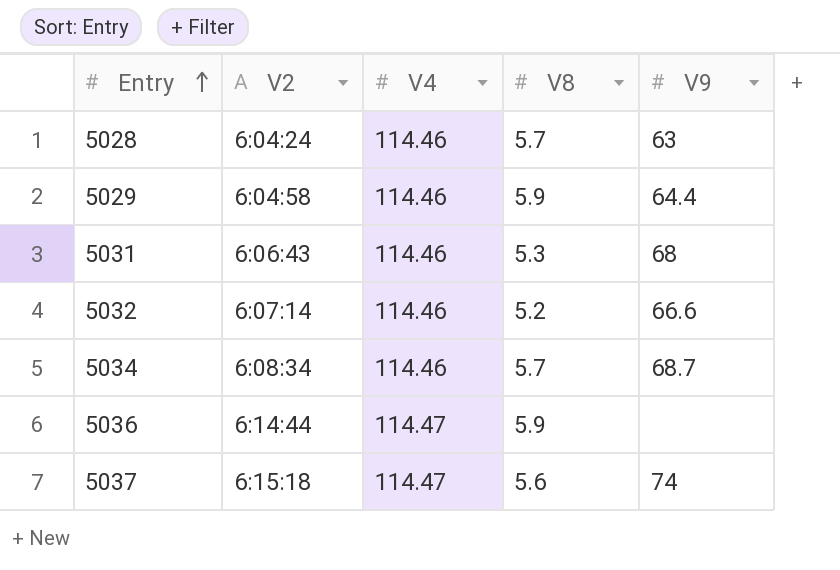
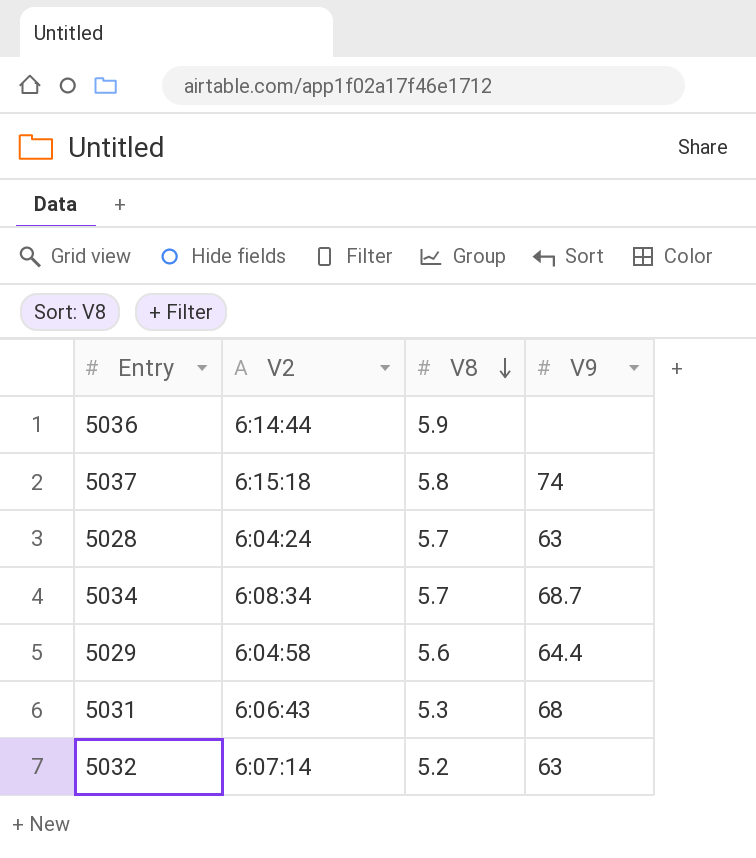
row order: Entry ascending -> V8 descending
column V4 | position: 3 -> none
5037 | V8: 5.6 -> 5.8
5029 | V8: 5.9 -> 5.6
5032 | V9: 66.6 -> 63

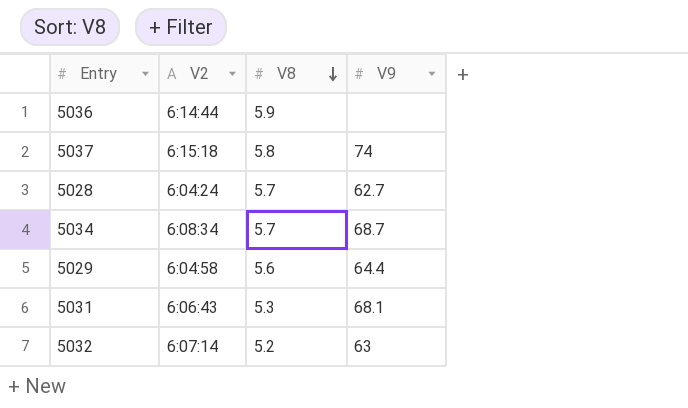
5028 | V9: 63 -> 62.7
5031 | V9: 68 -> 68.1

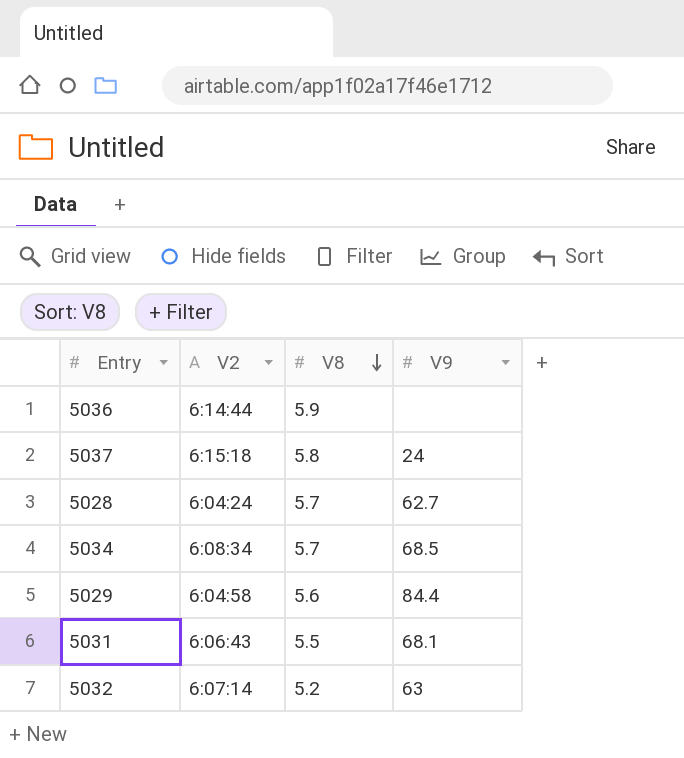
5037 | V9: 74 -> 24
5034 | V9: 68.7 -> 68.5
5029 | V9: 64.4 -> 84.4
5031 | V8: 5.3 -> 5.5

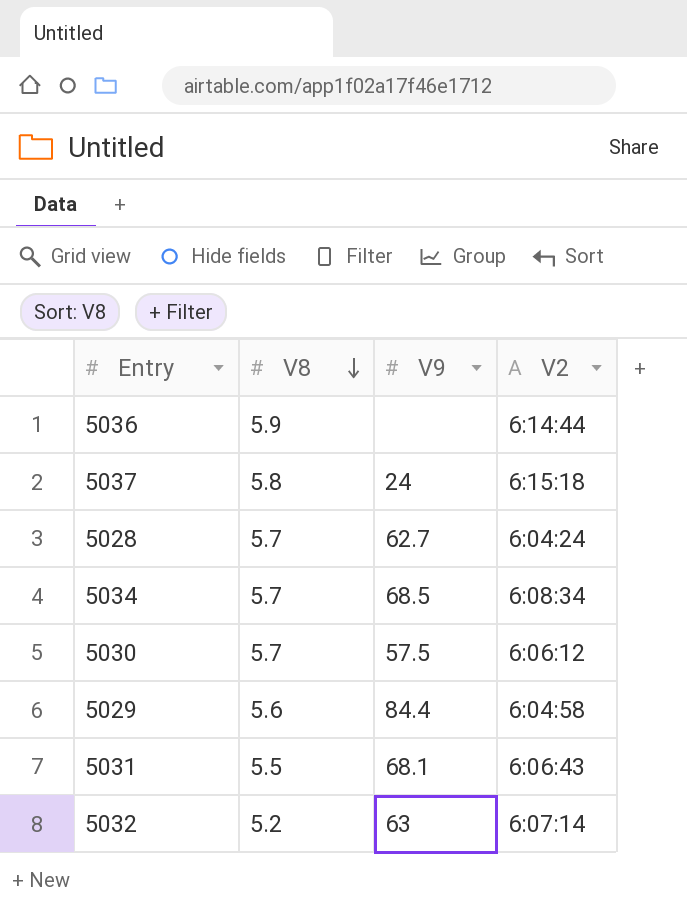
column V2 | position: 2 -> 4
row 5030: none -> 5.7 | 57.5 | 6:06:12

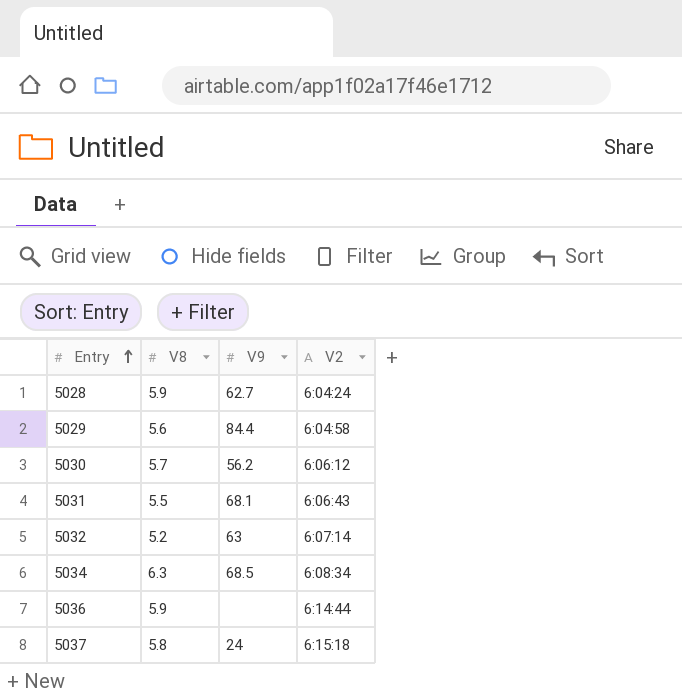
row order: V8 descending -> Entry ascending
5028 | V8: 5.7 -> 5.9
5030 | V9: 57.5 -> 56.2
5034 | V8: 5.7 -> 6.3

